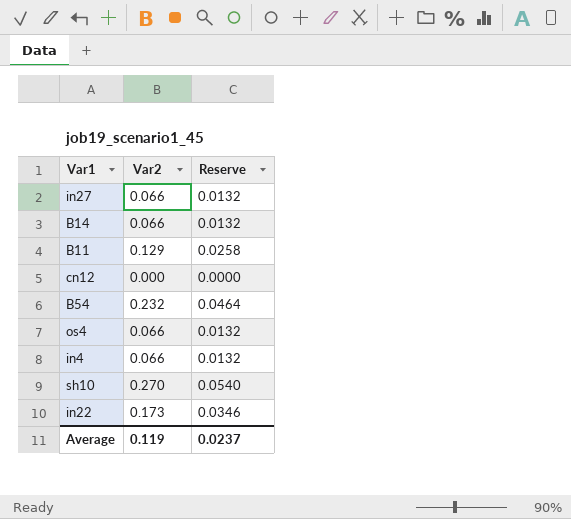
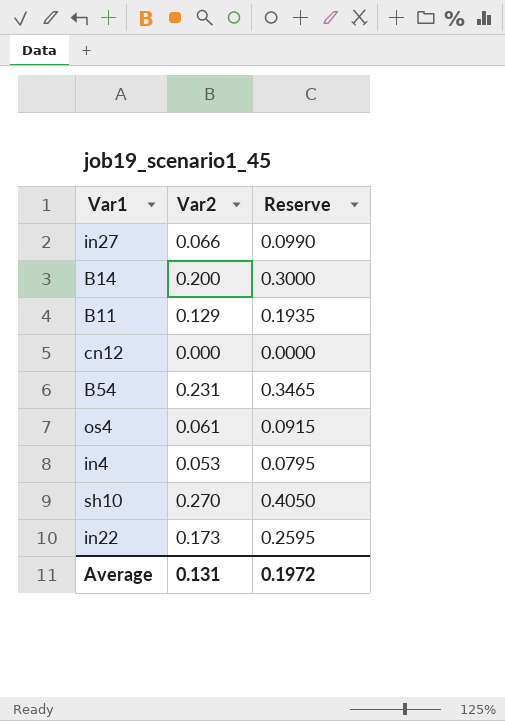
column Reserve | formula: [Var2] * 0.2 -> [Var2] * 1.5
B14 | Var2: 0.066 -> 0.200
B54 | Var2: 0.232 -> 0.231
os4 | Var2: 0.066 -> 0.061
in4 | Var2: 0.066 -> 0.053
Average | Var2: 0.119 -> 0.131
Average | Reserve: 0.0237 -> 0.1972

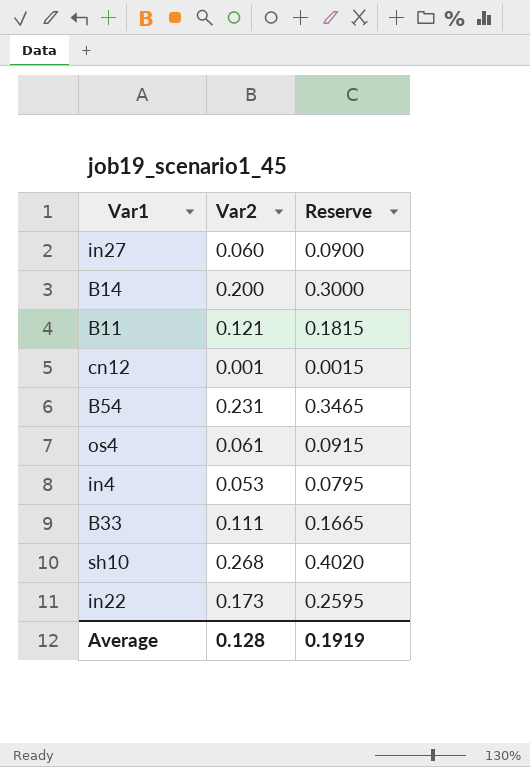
in27 | Var2: 0.066 -> 0.060
in27 | Reserve: 0.0990 -> 0.0900
B11 | Var2: 0.129 -> 0.121
B11 | Reserve: 0.1935 -> 0.1815
cn12 | Var2: 0.000 -> 0.001
cn12 | Reserve: 0.0000 -> 0.0015
row B33: none -> 0.111 | 0.1665
sh10 | Var2: 0.270 -> 0.268
sh10 | Reserve: 0.4050 -> 0.4020
Average | Var2: 0.131 -> 0.128
Average | Reserve: 0.1972 -> 0.1919

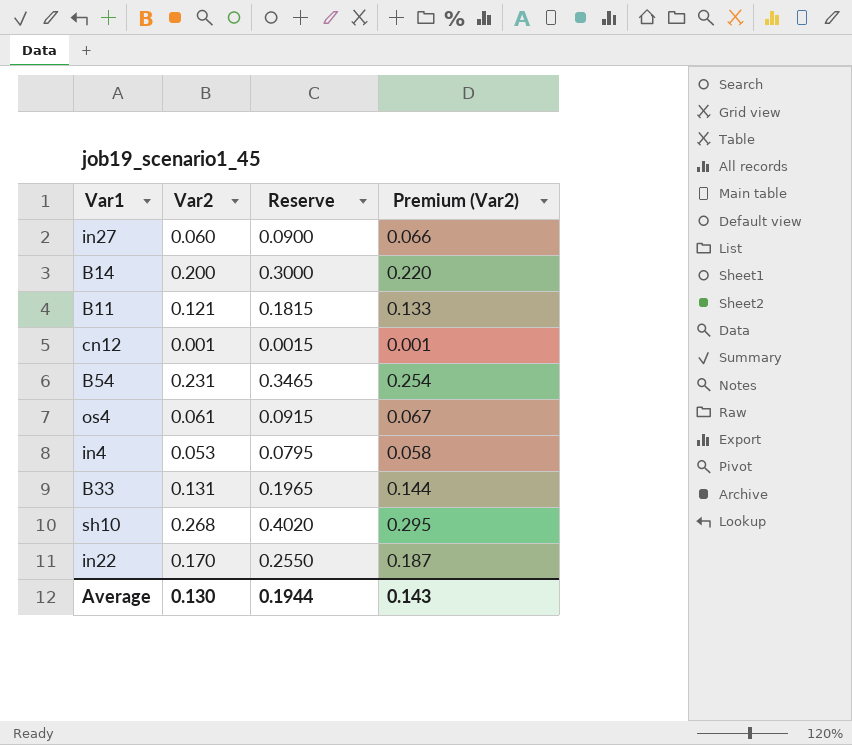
column Premium (Var2) | formula: none -> [Var2] * 1.1
B33 | Var2: 0.111 -> 0.131
B33 | Reserve: 0.1665 -> 0.1965
in22 | Var2: 0.173 -> 0.170
in22 | Reserve: 0.2595 -> 0.2550
Average | Var2: 0.128 -> 0.130
Average | Reserve: 0.1919 -> 0.1944

